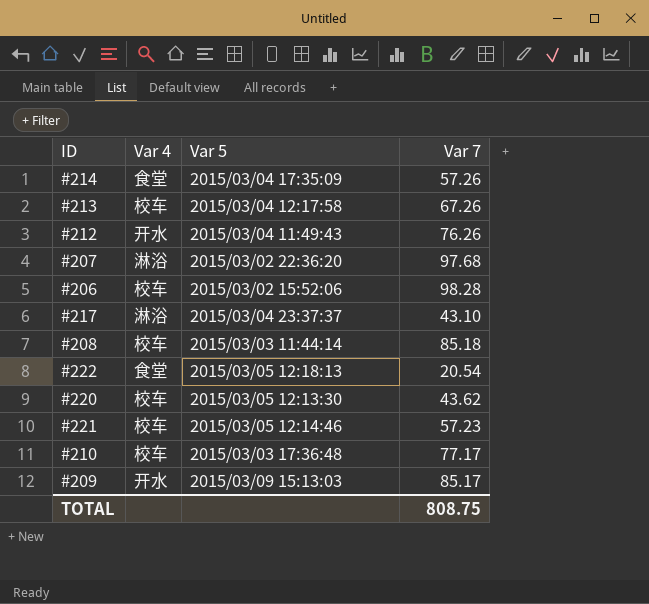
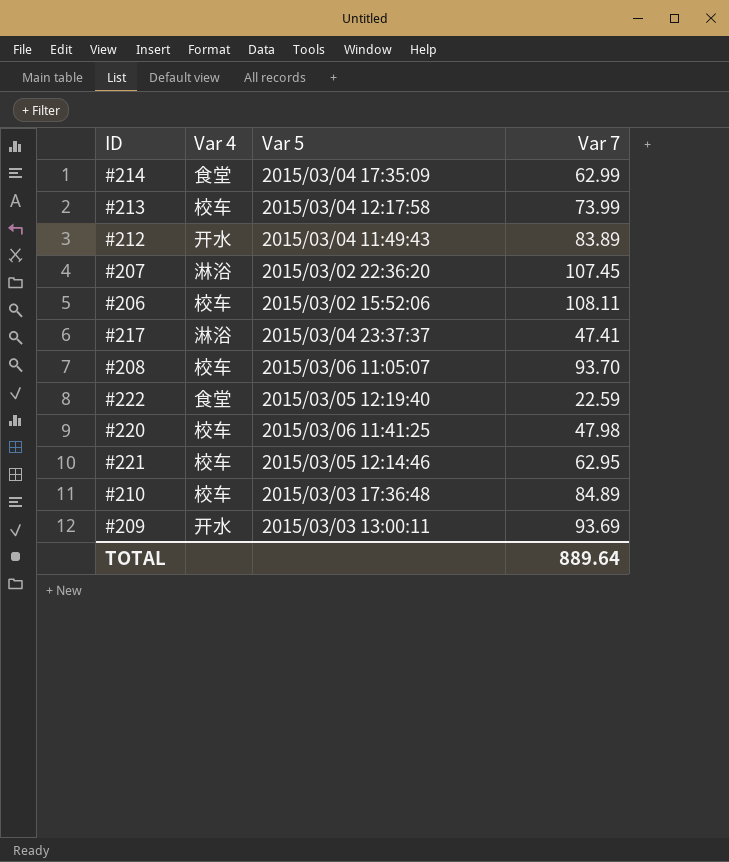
#214 | Var 7: 57.26 -> 62.99
#213 | Var 7: 67.26 -> 73.99
#212 | Var 7: 76.26 -> 83.89
#207 | Var 7: 97.68 -> 107.45
#206 | Var 7: 98.28 -> 108.11
#217 | Var 7: 43.10 -> 47.41
#208 | Var 5: 2015/03/03 11:44:14 -> 2015/03/06 11:05:07
#208 | Var 7: 85.18 -> 93.70
#222 | Var 5: 2015/03/05 12:18:13 -> 2015/03/05 12:19:40
#222 | Var 7: 20.54 -> 22.59
#220 | Var 5: 2015/03/05 12:13:30 -> 2015/03/06 11:41:25
#220 | Var 7: 43.62 -> 47.98
#221 | Var 7: 57.23 -> 62.95
#210 | Var 7: 77.17 -> 84.89
#209 | Var 5: 2015/03/09 15:13:03 -> 2015/03/03 13:00:11
#209 | Var 7: 85.17 -> 93.69
TOTAL | Var 7: 808.75 -> 889.64

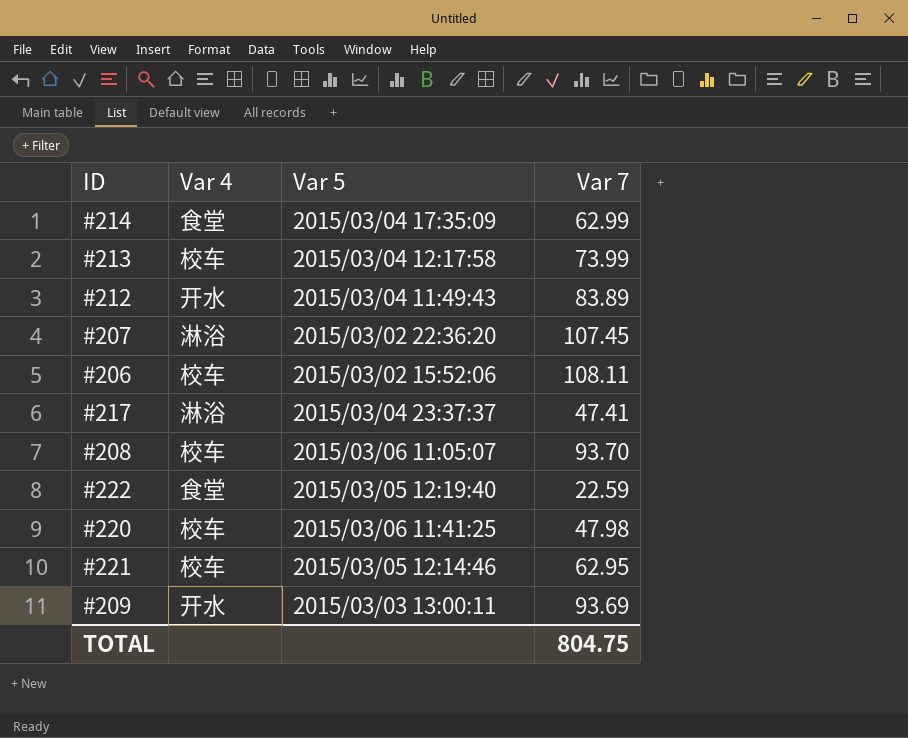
row #210: 校车 | 2015/03/03 17:36:48 | 84.89 -> none
TOTAL | Var 7: 889.64 -> 804.75

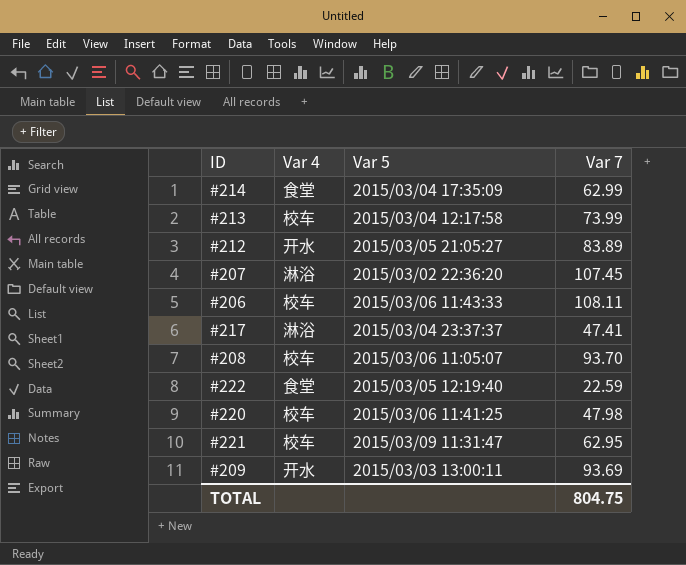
#212 | Var 5: 2015/03/04 11:49:43 -> 2015/03/05 21:05:27
#206 | Var 5: 2015/03/02 15:52:06 -> 2015/03/06 11:43:33
#221 | Var 5: 2015/03/05 12:14:46 -> 2015/03/09 11:31:47

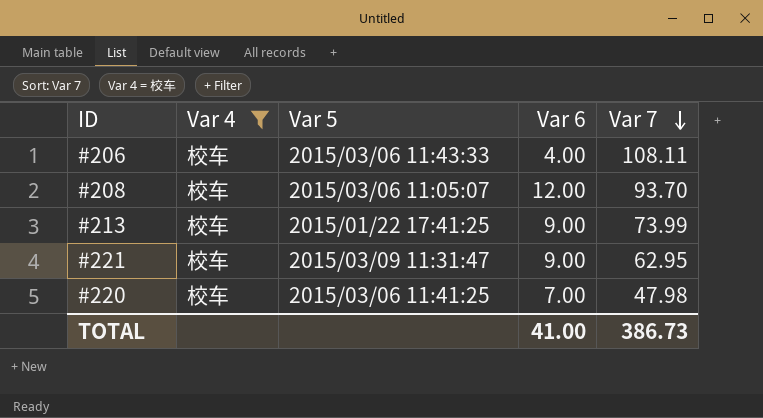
filter: none -> Var 4 = 校车
row order: none -> Var 7 descending
column Var 6 | position: none -> 4
#213 | Var 5: 2015/03/04 12:17:58 -> 2015/01/22 17:41:25
TOTAL | Var 7: 804.75 -> 386.73

